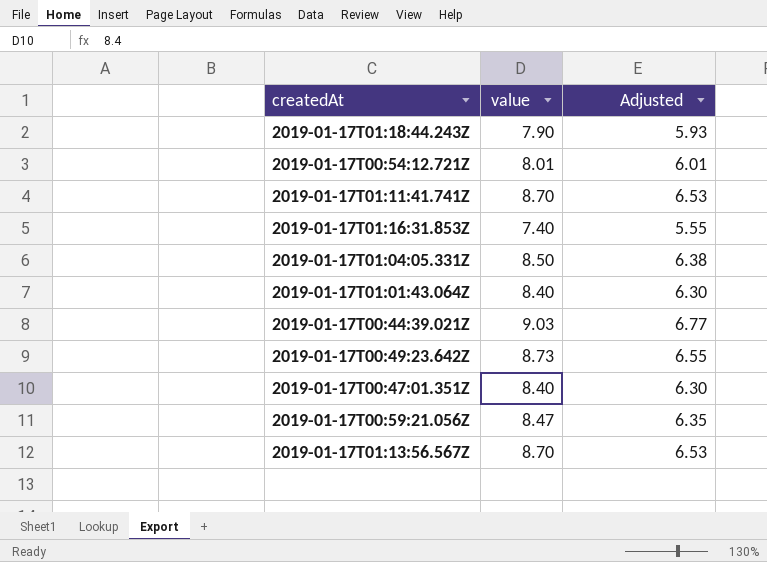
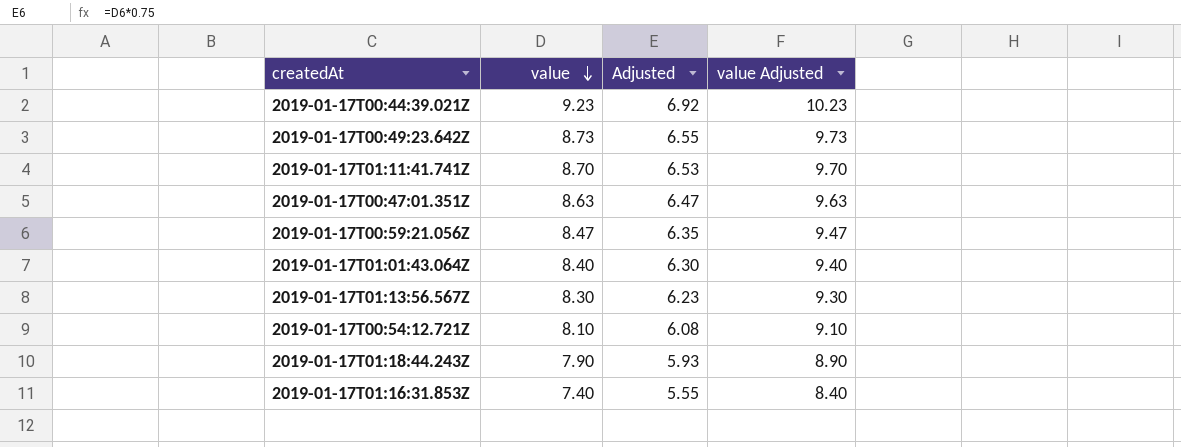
row order: none -> value descending
column value Adjusted | formula: none -> [value] + 1
row 2019-01-17T01:04:05.331Z: 8.50 | 6.38 -> none
2019-01-17T00:44:39.021Z | value: 9.03 -> 9.23
2019-01-17T00:44:39.021Z | Adjusted: 6.77 -> 6.92
2019-01-17T00:47:01.351Z | value: 8.40 -> 8.63
2019-01-17T00:47:01.351Z | Adjusted: 6.30 -> 6.47
2019-01-17T01:13:56.567Z | value: 8.70 -> 8.30
2019-01-17T01:13:56.567Z | Adjusted: 6.53 -> 6.23
2019-01-17T00:54:12.721Z | value: 8.01 -> 8.10
2019-01-17T00:54:12.721Z | Adjusted: 6.01 -> 6.08

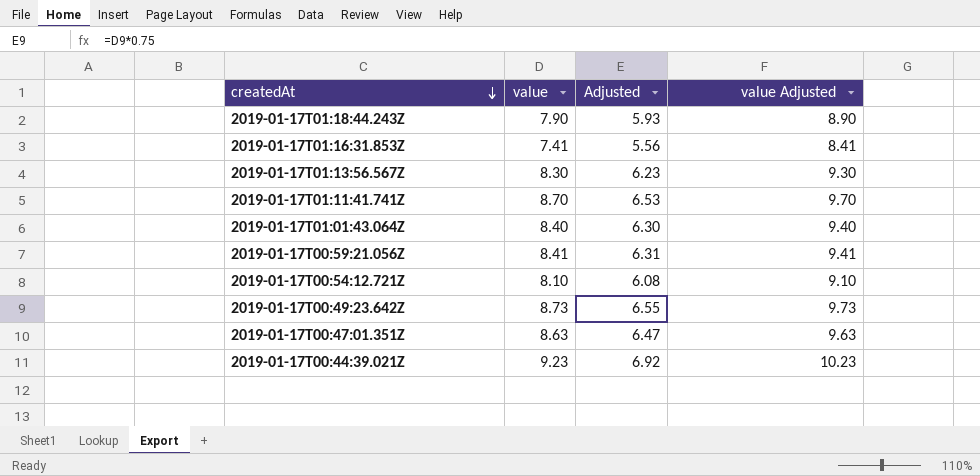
row order: value descending -> createdAt descending
2019-01-17T01:16:31.853Z | value: 7.40 -> 7.41
2019-01-17T01:16:31.853Z | Adjusted: 5.55 -> 5.56
2019-01-17T01:16:31.853Z | value Adjusted: 8.40 -> 8.41
2019-01-17T00:59:21.056Z | value: 8.47 -> 8.41
2019-01-17T00:59:21.056Z | Adjusted: 6.35 -> 6.31
2019-01-17T00:59:21.056Z | value Adjusted: 9.47 -> 9.41

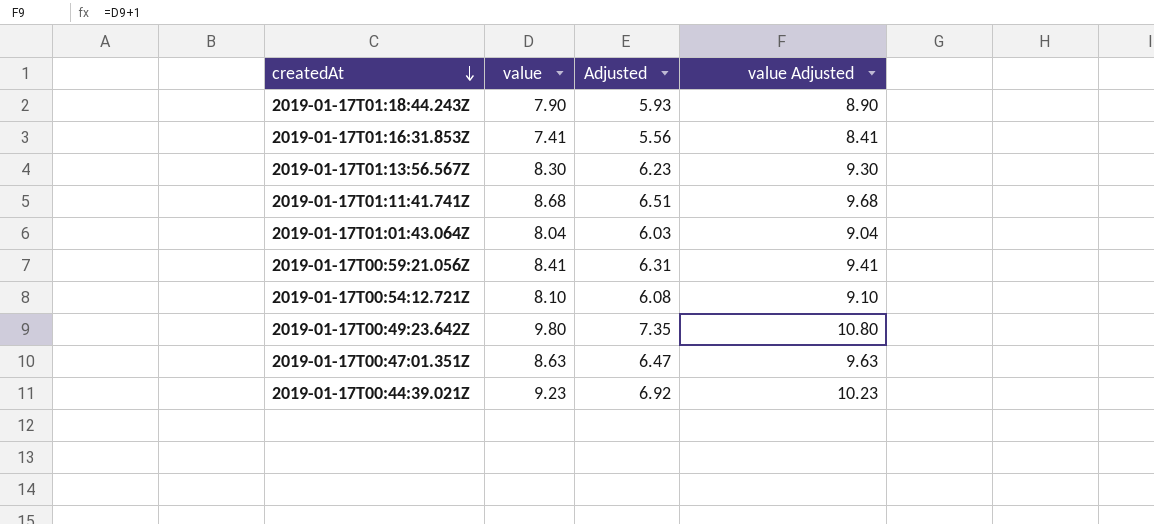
2019-01-17T01:11:41.741Z | value: 8.70 -> 8.68
2019-01-17T01:11:41.741Z | Adjusted: 6.53 -> 6.51
2019-01-17T01:11:41.741Z | value Adjusted: 9.70 -> 9.68
2019-01-17T01:01:43.064Z | value: 8.40 -> 8.04
2019-01-17T01:01:43.064Z | Adjusted: 6.30 -> 6.03
2019-01-17T01:01:43.064Z | value Adjusted: 9.40 -> 9.04
2019-01-17T00:49:23.642Z | value: 8.73 -> 9.80
2019-01-17T00:49:23.642Z | Adjusted: 6.55 -> 7.35
2019-01-17T00:49:23.642Z | value Adjusted: 9.73 -> 10.80

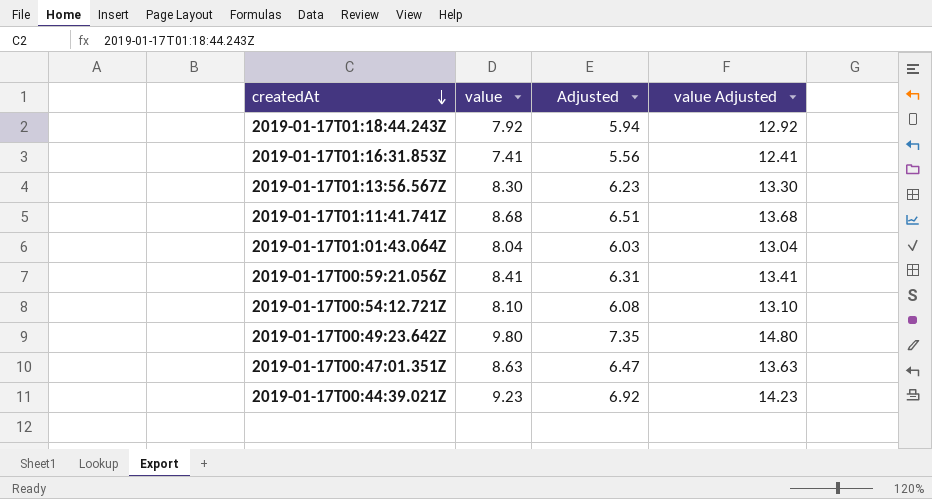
column value Adjusted | formula: [value] + 1 -> [value] + 5
2019-01-17T01:18:44.243Z | value: 7.90 -> 7.92
2019-01-17T01:18:44.243Z | Adjusted: 5.93 -> 5.94

